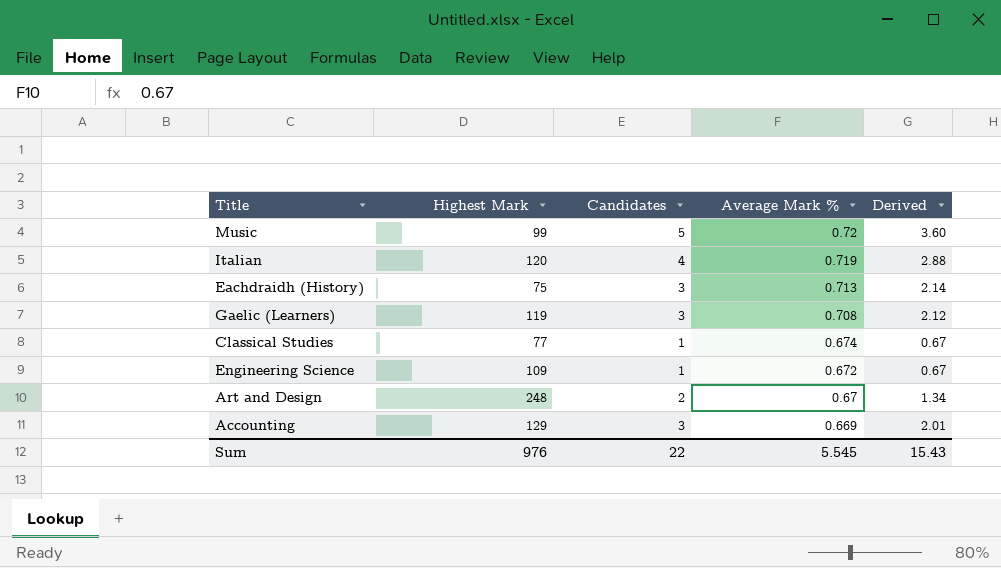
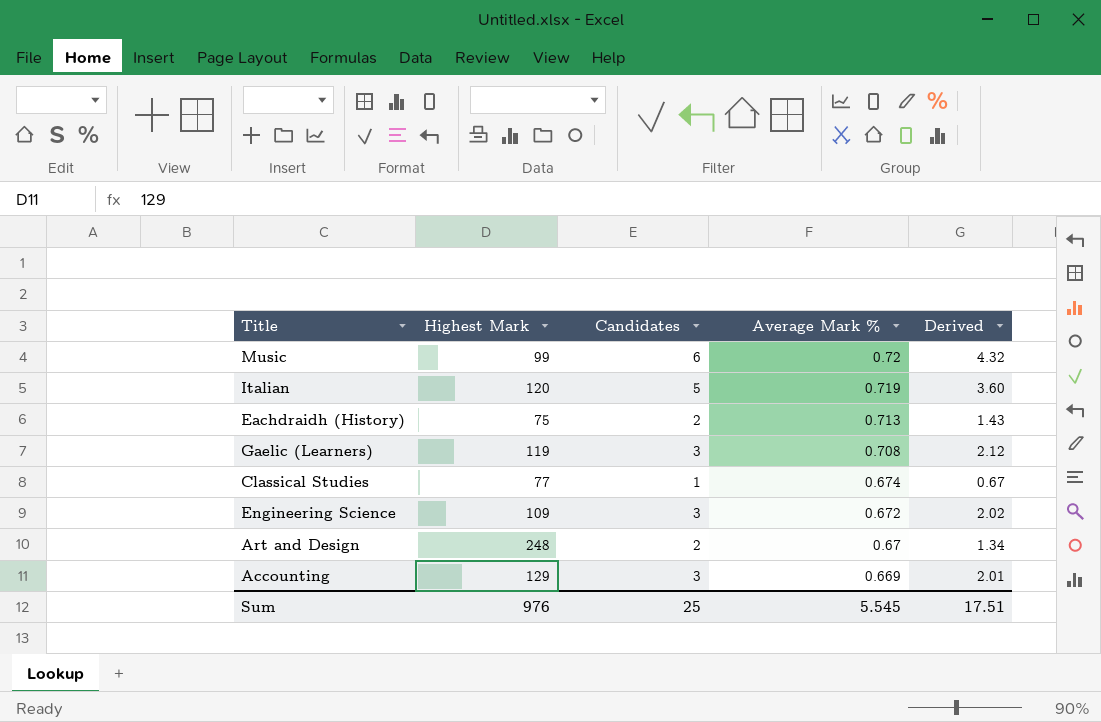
Music | Candidates: 5 -> 6
Music | Derived: 3.60 -> 4.32
Italian | Candidates: 4 -> 5
Italian | Derived: 2.88 -> 3.60
Eachdraidh (History) | Candidates: 3 -> 2
Eachdraidh (History) | Derived: 2.14 -> 1.43
Engineering Science | Candidates: 1 -> 3
Engineering Science | Derived: 0.67 -> 2.02
Sum | Candidates: 22 -> 25
Sum | Derived: 15.43 -> 17.51

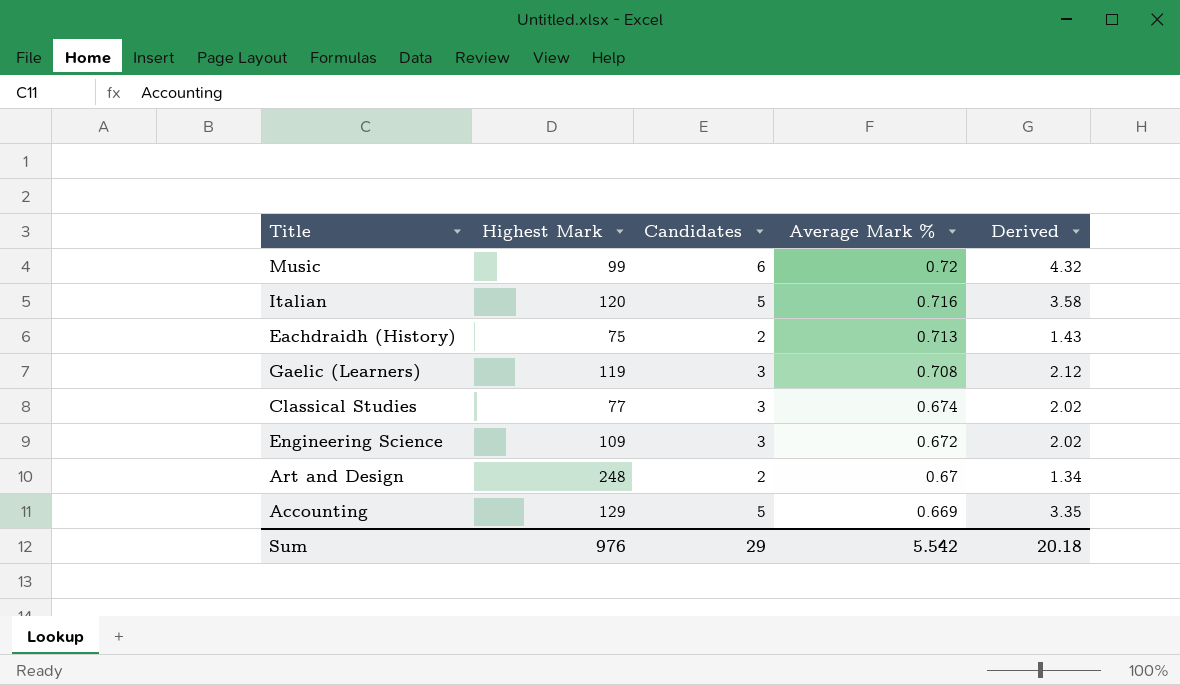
Italian | Average Mark %: 0.719 -> 0.716
Italian | Derived: 3.60 -> 3.58
Classical Studies | Candidates: 1 -> 3
Classical Studies | Derived: 0.67 -> 2.02
Accounting | Candidates: 3 -> 5
Accounting | Derived: 2.01 -> 3.35
Sum | Candidates: 25 -> 29
Sum | Average Mark %: 5.545 -> 5.542
Sum | Derived: 17.51 -> 20.18

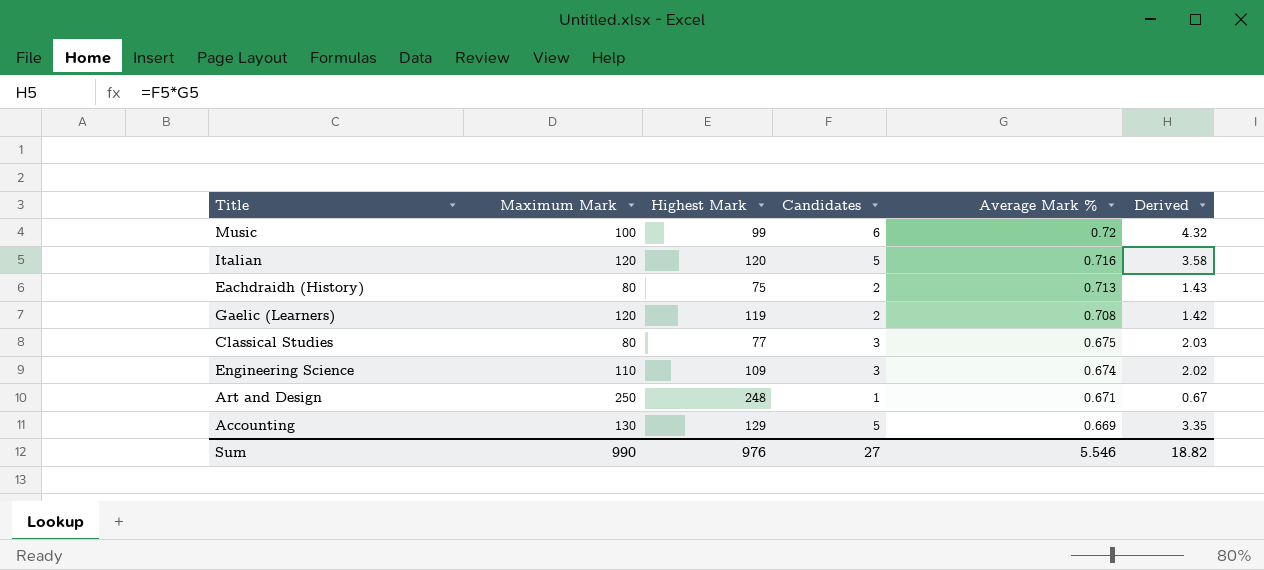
column Maximum Mark | position: none -> 2
Gaelic (Learners) | Candidates: 3 -> 2
Gaelic (Learners) | Derived: 2.12 -> 1.42
Classical Studies | Average Mark %: 0.674 -> 0.675
Classical Studies | Derived: 2.02 -> 2.03
Engineering Science | Average Mark %: 0.672 -> 0.674
Art and Design | Candidates: 2 -> 1
Art and Design | Average Mark %: 0.67 -> 0.671
Art and Design | Derived: 1.34 -> 0.67
Sum | Candidates: 29 -> 27
Sum | Average Mark %: 5.542 -> 5.546
Sum | Derived: 20.18 -> 18.82

